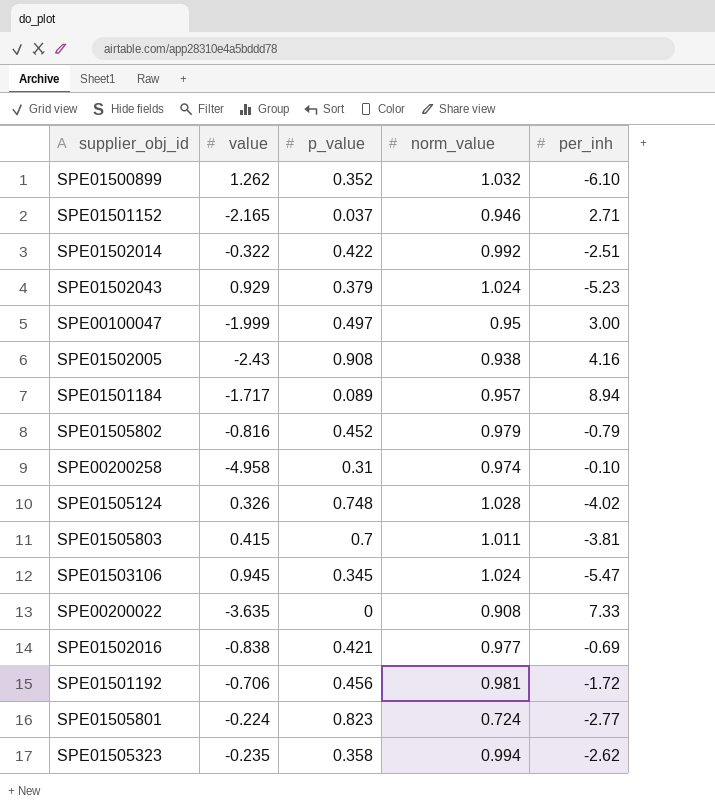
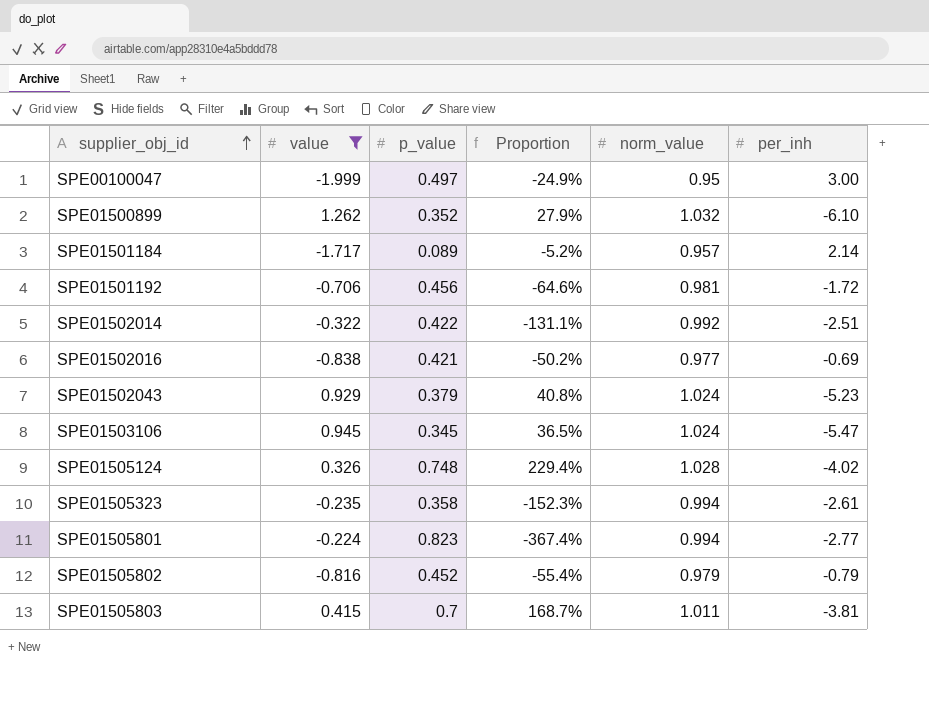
filter: none -> value >= -1.999
row order: none -> supplier_obj_id ascending
column Proportion | formula: none -> [p_value] / [value]
SPE01501184 | per_inh: 8.94 -> 2.14
SPE01505323 | per_inh: -2.62 -> -2.61
SPE01505801 | norm_value: 0.724 -> 0.994

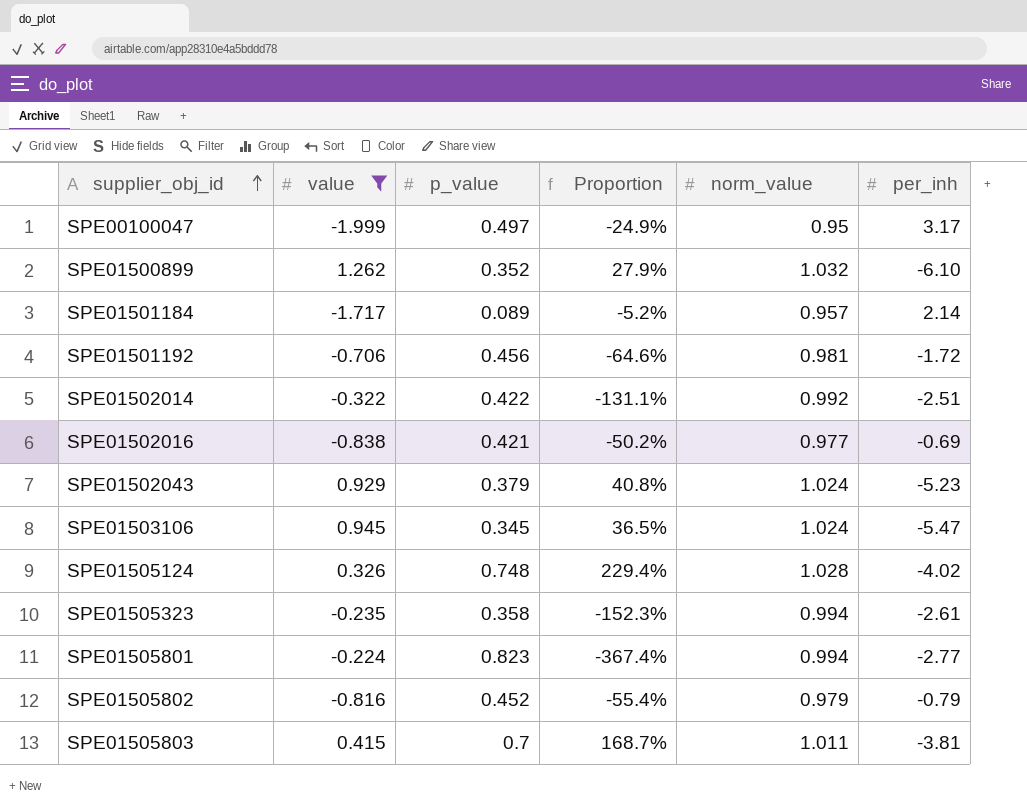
SPE00100047 | per_inh: 3.00 -> 3.17

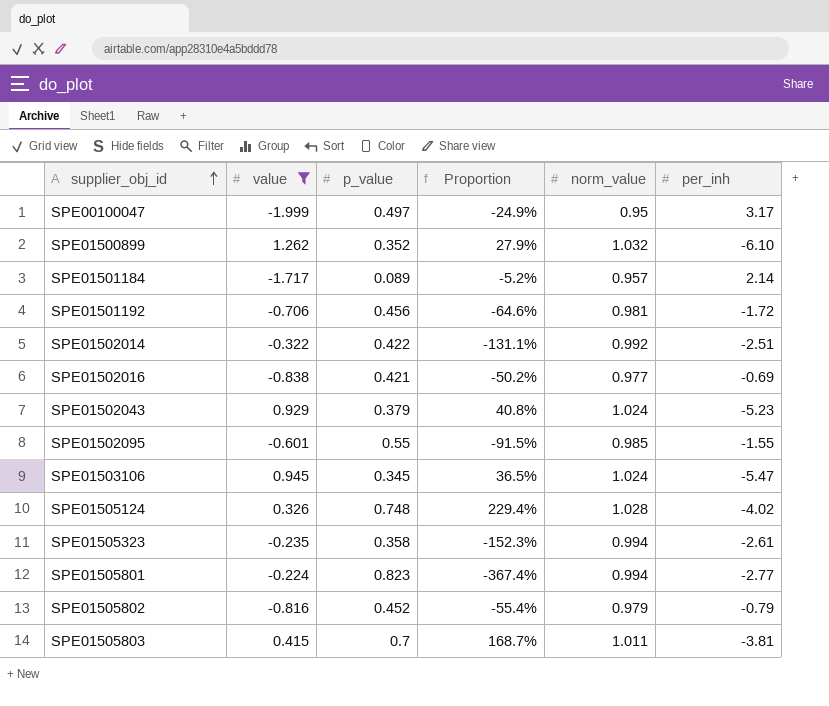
row SPE01502095: none -> -0.601 | 0.55 | -91.5% | 0.985 | -1.55

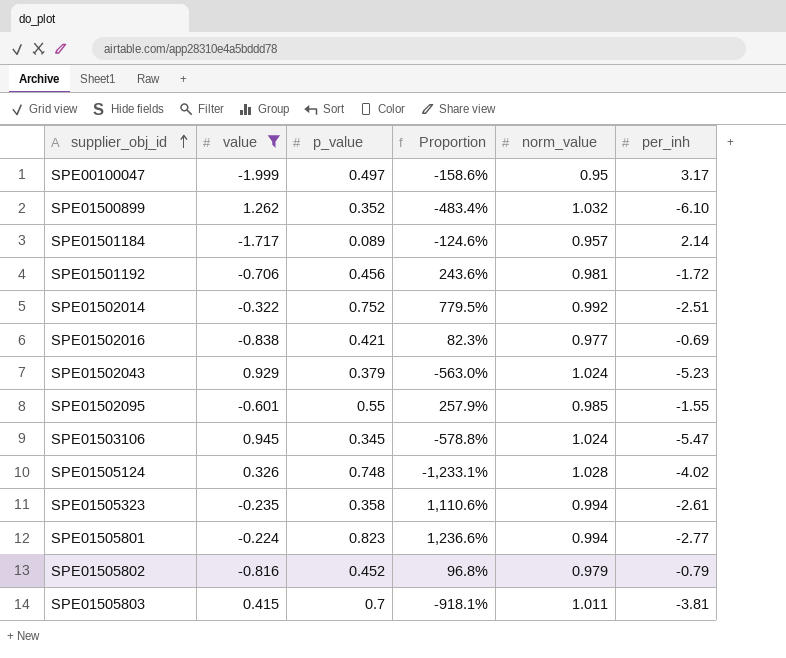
column Proportion | formula: [p_value] / [value] -> [per_inh] / [value]
SPE01502014 | p_value: 0.422 -> 0.752

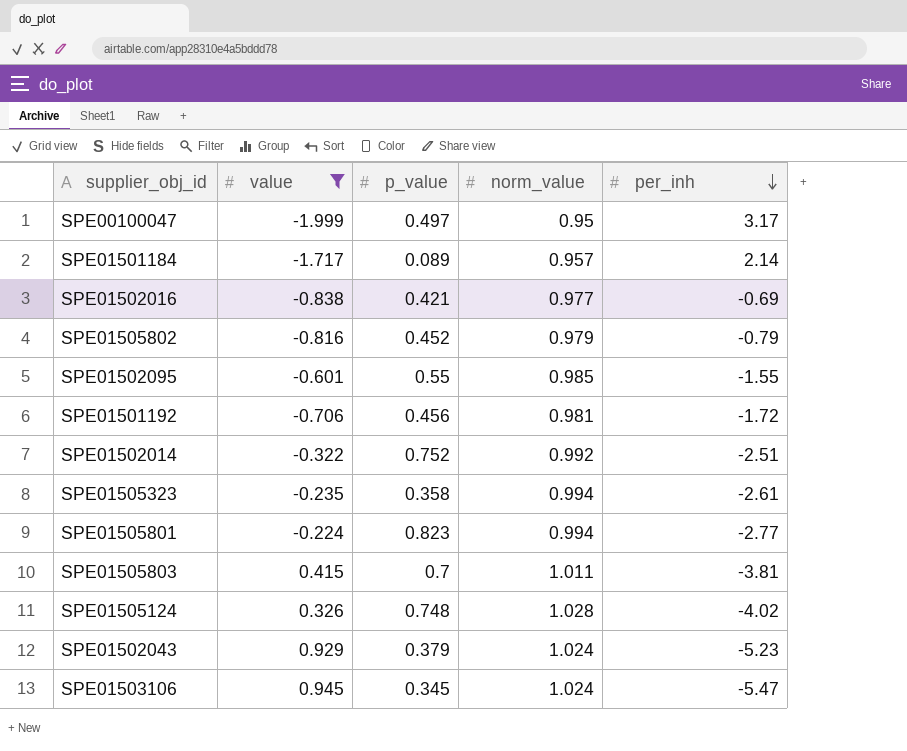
row order: supplier_obj_id ascending -> per_inh descending
column Proportion | formula: [per_inh] / [value] -> none
row SPE01500899: 1.262 | 0.352 | -483.4% | 1.032 | -6.10 -> none

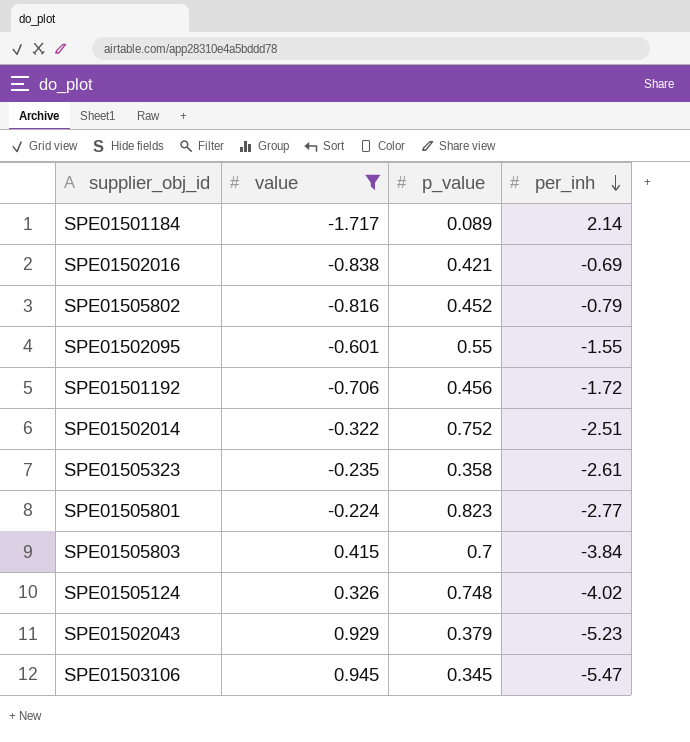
column norm_value | position: 4 -> none
row SPE00100047: -1.999 | 0.497 | 0.95 | 3.17 -> none
SPE01505803 | per_inh: -3.81 -> -3.84

